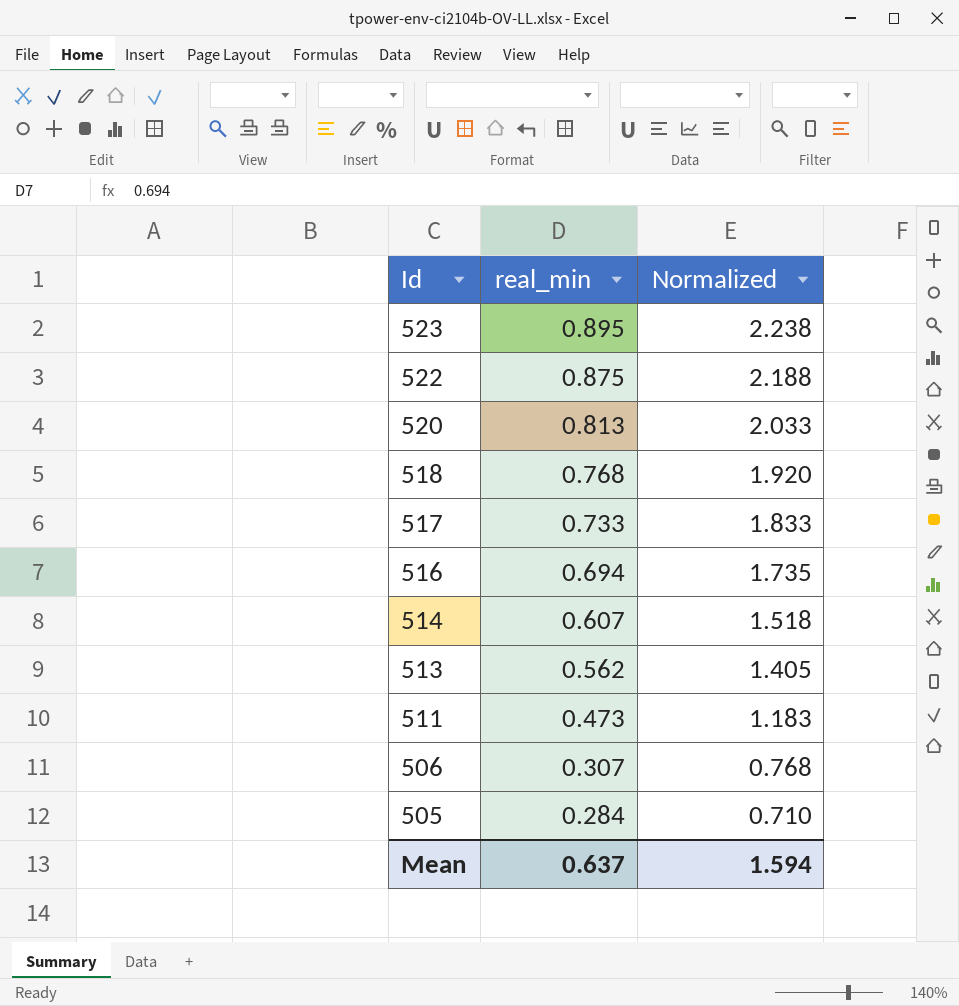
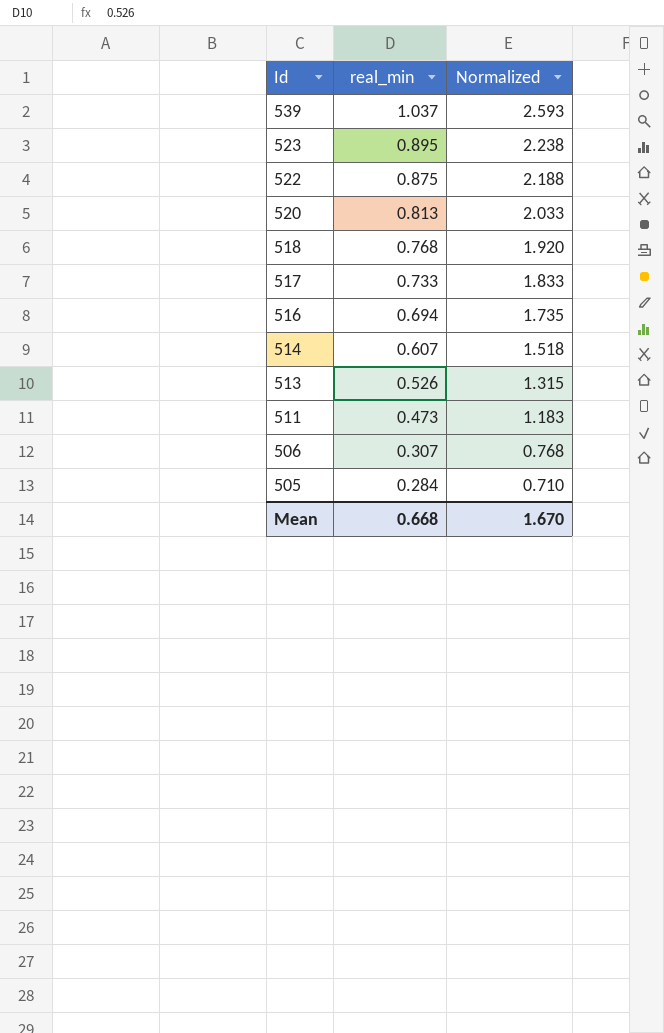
row 539: none -> 1.037 | 2.593
513 | real_min: 0.562 -> 0.526
513 | Normalized: 1.405 -> 1.315
Mean | real_min: 0.637 -> 0.668
Mean | Normalized: 1.594 -> 1.670

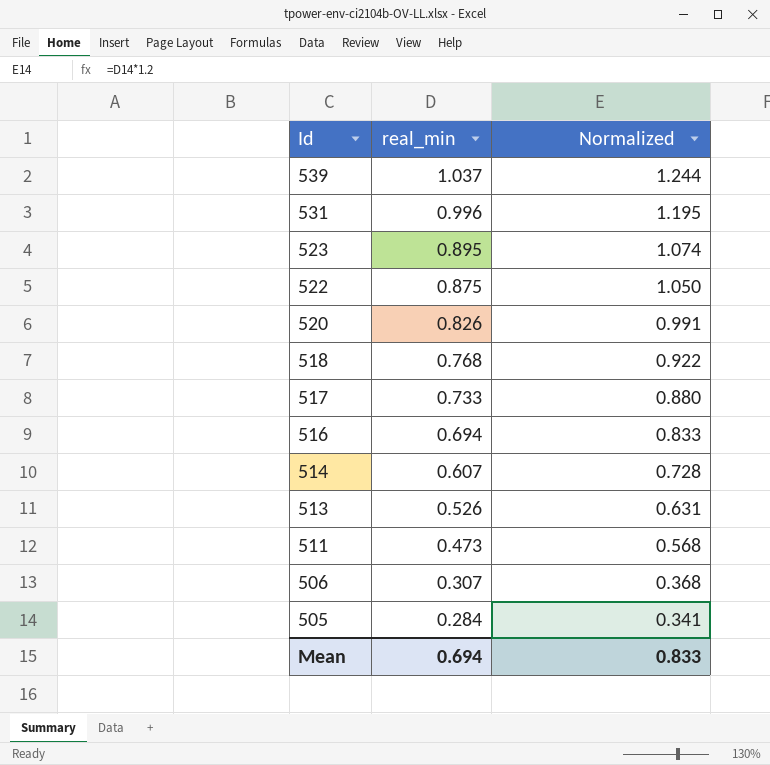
column Normalized | formula: [real_min] * 2.5 -> [real_min] * 1.2
row 531: none -> 0.996 | 1.195
520 | real_min: 0.813 -> 0.826
Mean | real_min: 0.668 -> 0.694
Mean | Normalized: 1.670 -> 0.833

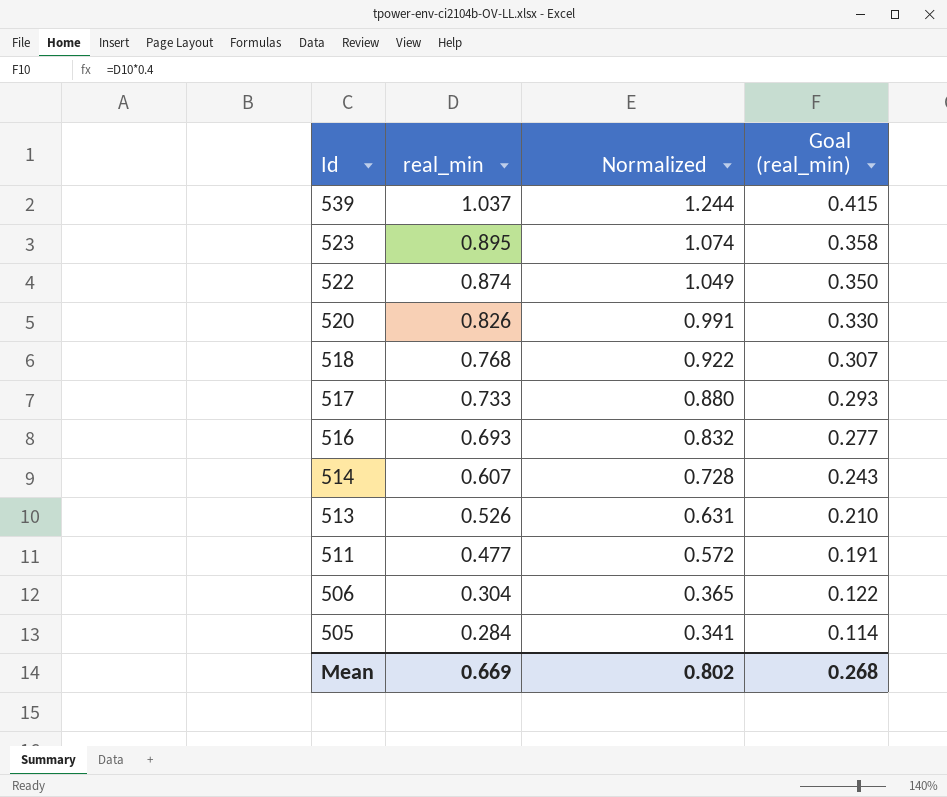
column Goal (real_min) | formula: none -> [real_min] * 0.4
row 531: 0.996 | 1.195 -> none
522 | real_min: 0.875 -> 0.874
522 | Normalized: 1.050 -> 1.049
516 | real_min: 0.694 -> 0.693
516 | Normalized: 0.833 -> 0.832
511 | real_min: 0.473 -> 0.477
511 | Normalized: 0.568 -> 0.572
506 | real_min: 0.307 -> 0.304
506 | Normalized: 0.368 -> 0.365
Mean | real_min: 0.694 -> 0.669
Mean | Normalized: 0.833 -> 0.802

